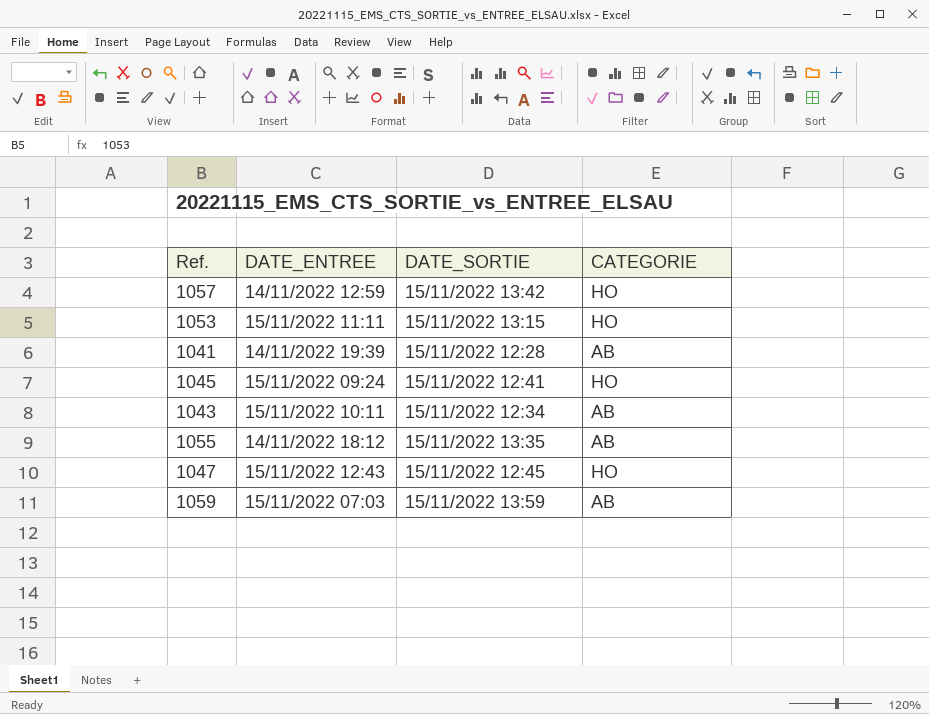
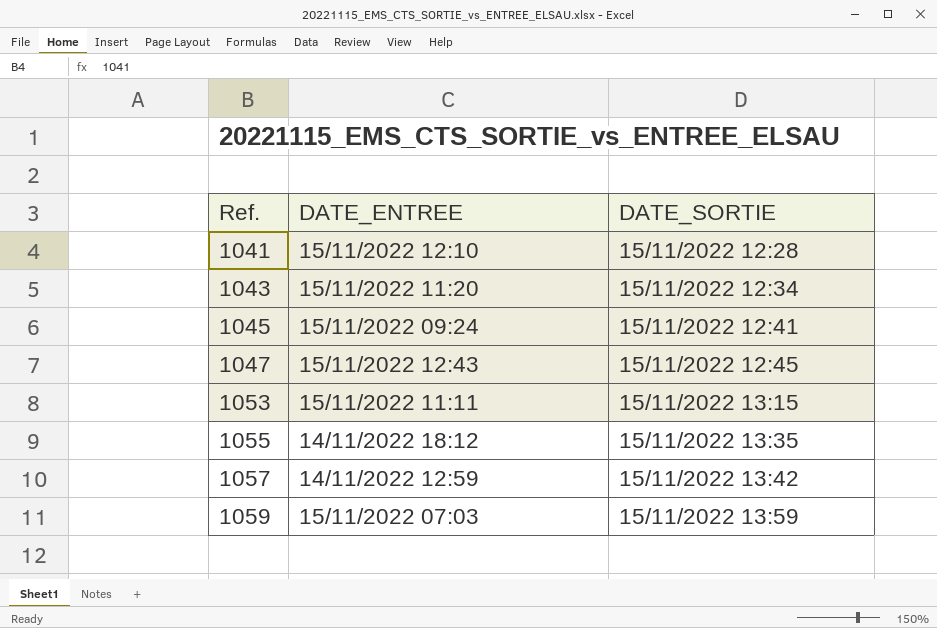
row order: none -> Ref. ascending
column CATEGORIE | position: 4 -> none
1041 | DATE_ENTREE: 14/11/2022 19:39 -> 15/11/2022 12:10
1043 | DATE_ENTREE: 15/11/2022 10:11 -> 15/11/2022 11:20

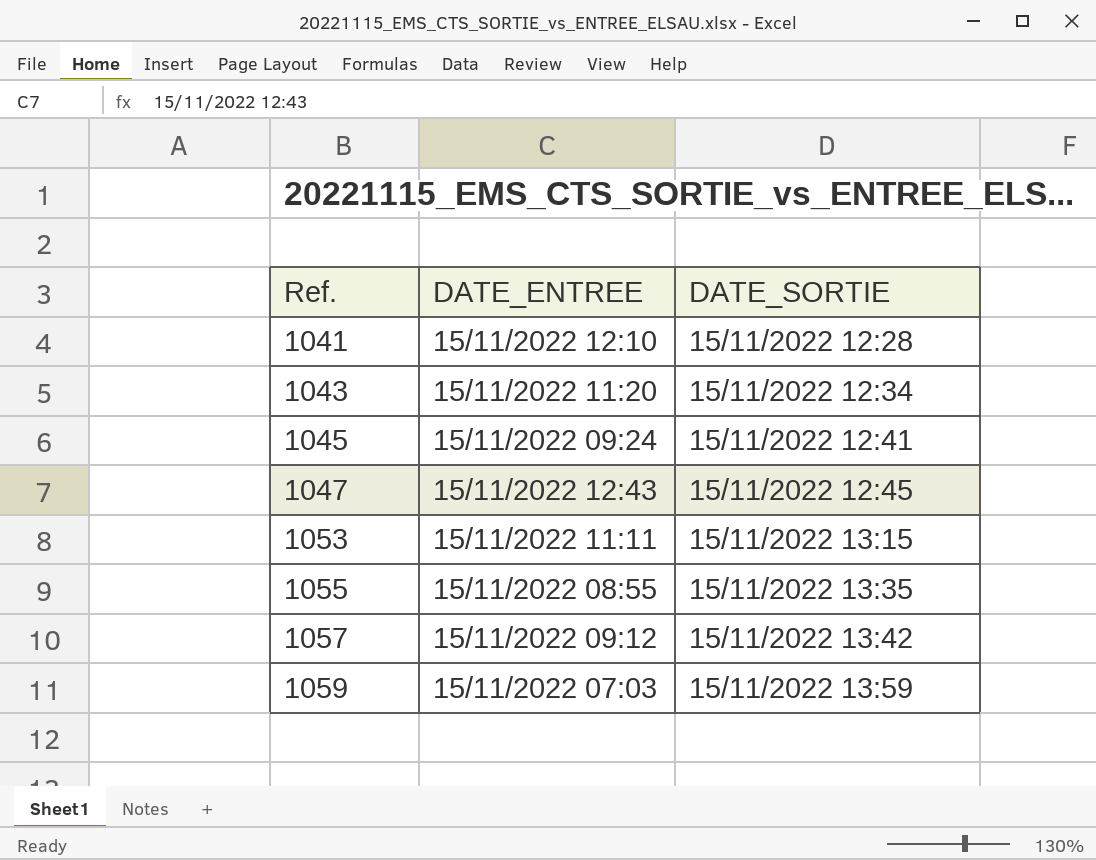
1055 | DATE_ENTREE: 14/11/2022 18:12 -> 15/11/2022 08:55
1057 | DATE_ENTREE: 14/11/2022 12:59 -> 15/11/2022 09:12

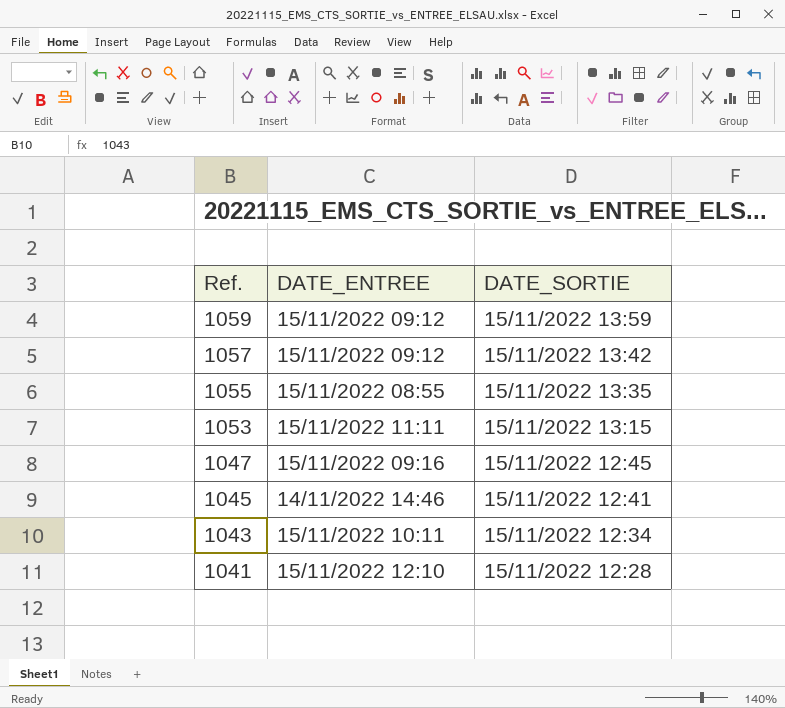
row order: Ref. ascending -> Ref. descending
1059 | DATE_ENTREE: 15/11/2022 07:03 -> 15/11/2022 09:12
1047 | DATE_ENTREE: 15/11/2022 12:43 -> 15/11/2022 09:16
1045 | DATE_ENTREE: 15/11/2022 09:24 -> 14/11/2022 14:46
1043 | DATE_ENTREE: 15/11/2022 11:20 -> 15/11/2022 10:11

